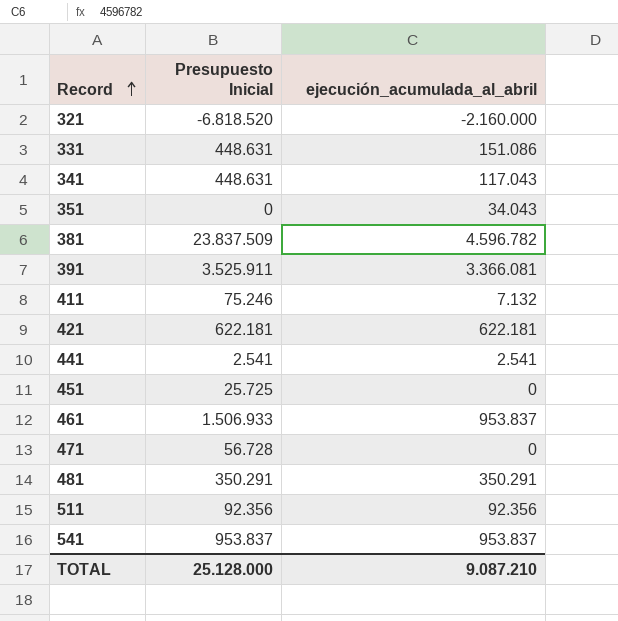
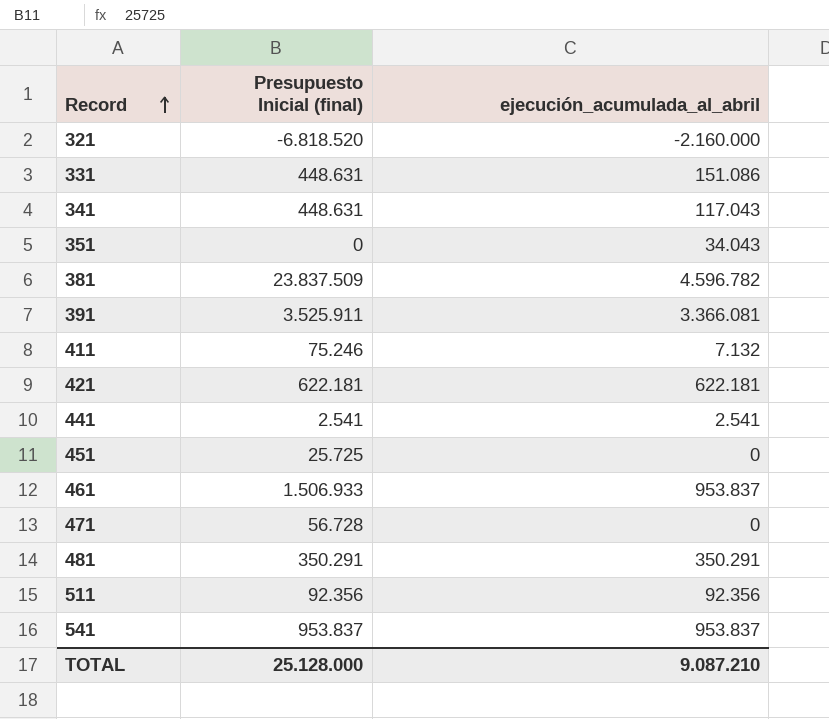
column name: Presupuesto Inicial -> Presupuesto Inicial (final)

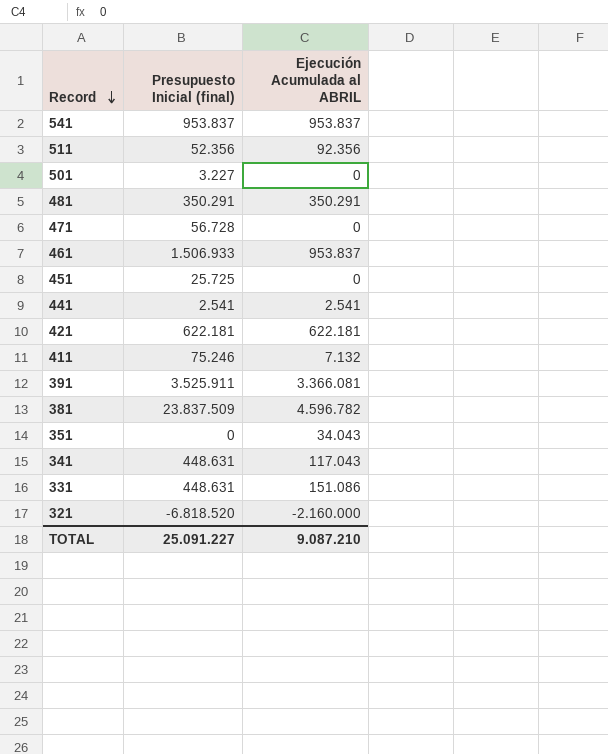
row order: Record ascending -> Record descending
column name: ejecución_acumulada_al_abril -> Ejecución Acumulada al ABRIL
511 | Presupuesto Inicial (final): 92.356 -> 52.356
row 501: none -> 3.227 | 0
TOTAL | Presupuesto Inicial (final): 25.128.000 -> 25.091.227

